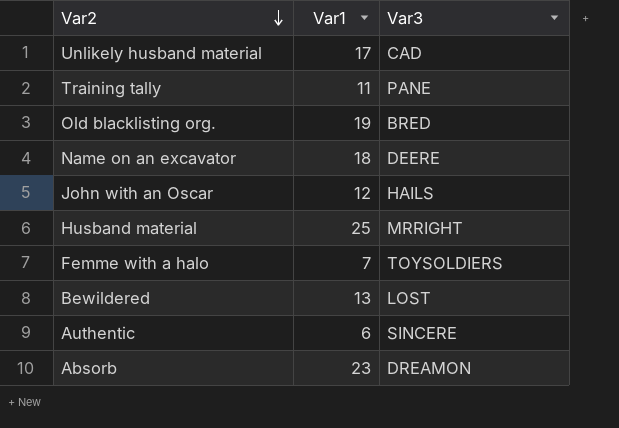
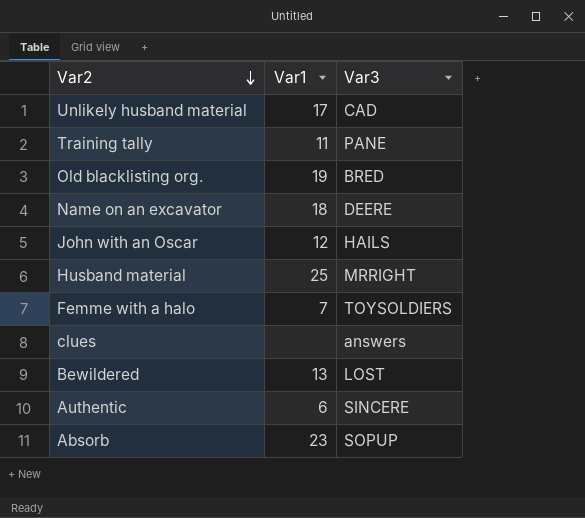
row clues: none -> none | answers
Absorb | Var3: DREAMON -> SOPUP

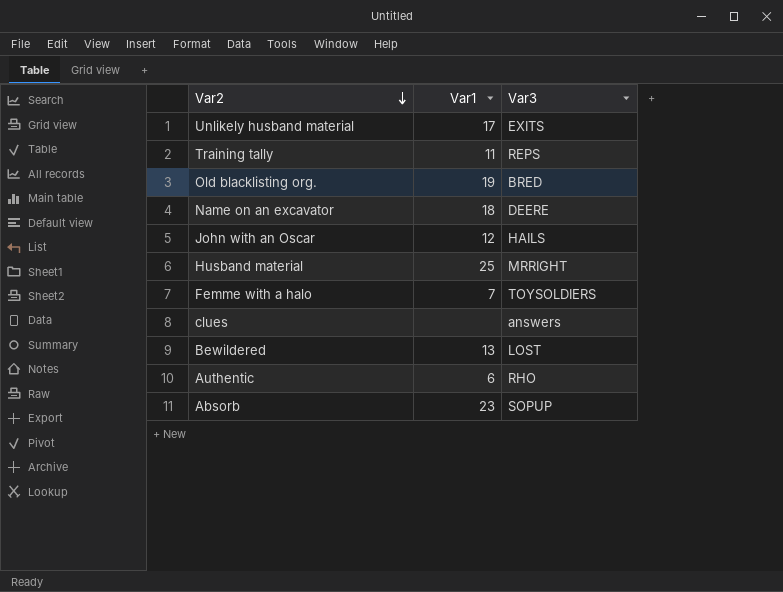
Unlikely husband material | Var3: CAD -> EXITS
Training tally | Var3: PANE -> REPS
Authentic | Var3: SINCERE -> RHO

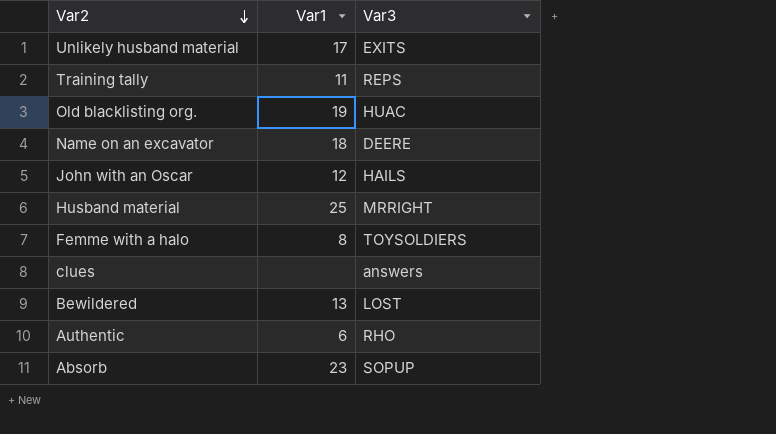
Old blacklisting org. | Var3: BRED -> HUAC
Femme with a halo | Var1: 7 -> 8

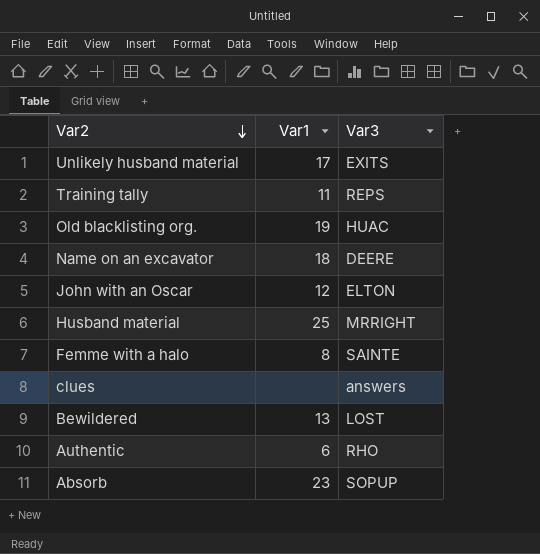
John with an Oscar | Var3: HAILS -> ELTON
Femme with a halo | Var3: TOYSOLDIERS -> SAINTE

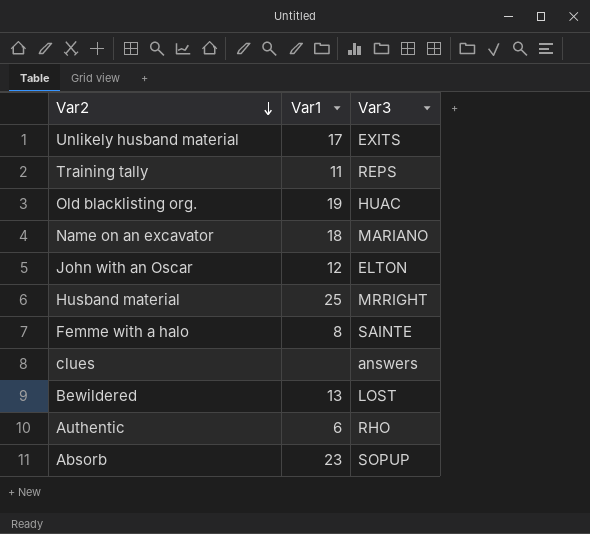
Name on an excavator | Var3: DEERE -> MARIANO

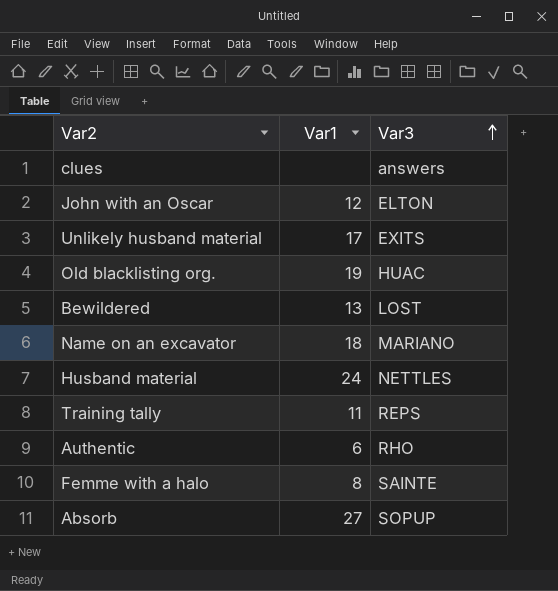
row order: Var2 descending -> Var3 ascending
Husband material | Var1: 25 -> 24
Husband material | Var3: MRRIGHT -> NETTLES
Absorb | Var1: 23 -> 27

